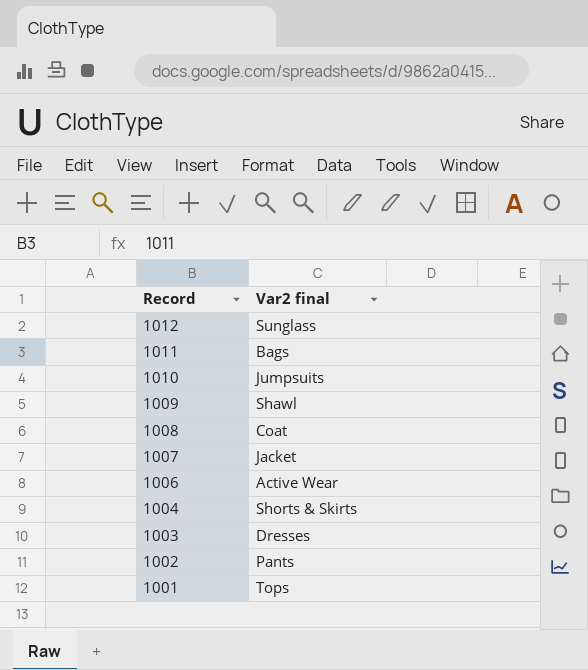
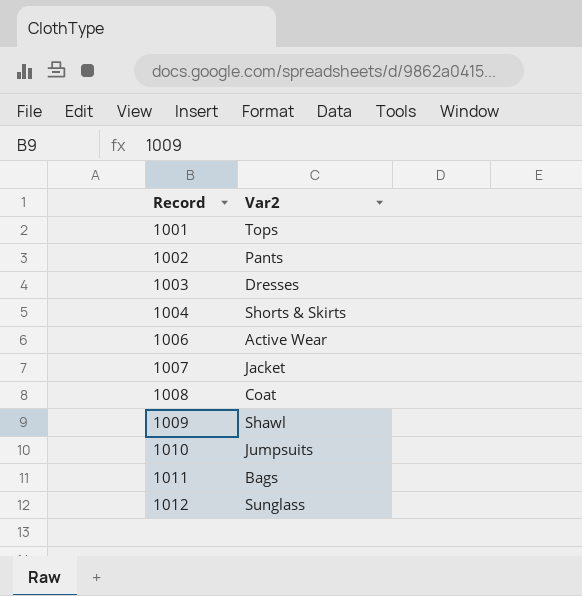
row order: Record descending -> Record ascending
column name: Var2 final -> Var2

